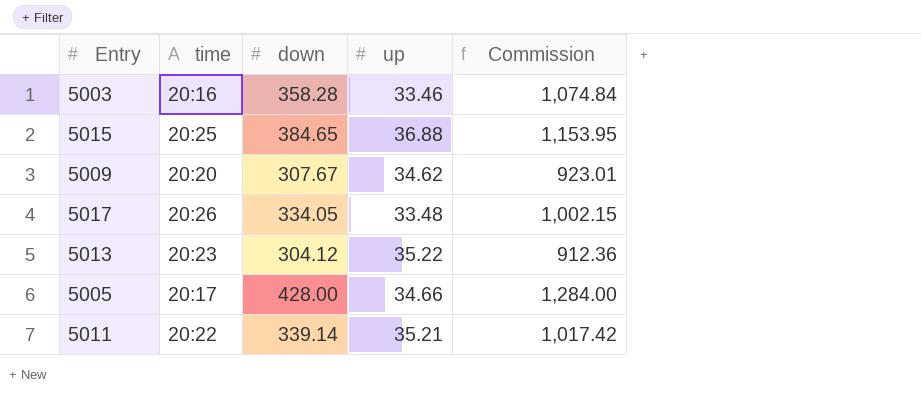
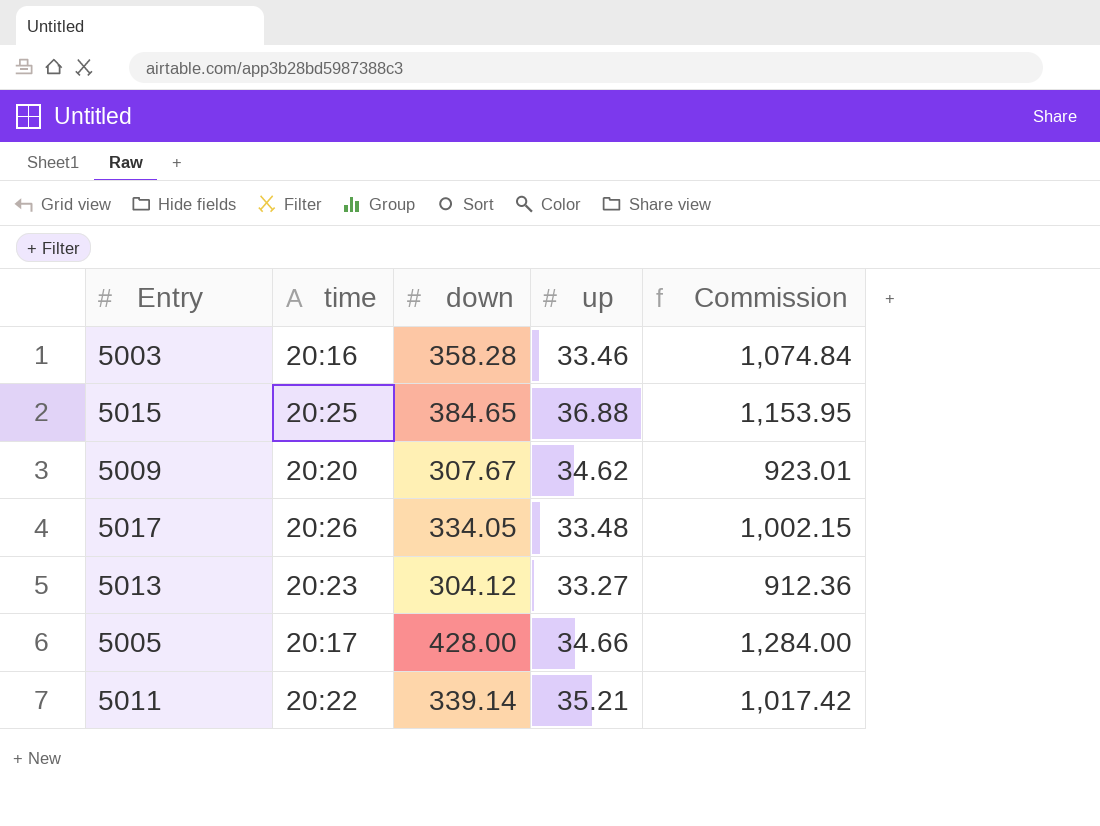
5013 | up: 35.22 -> 33.27

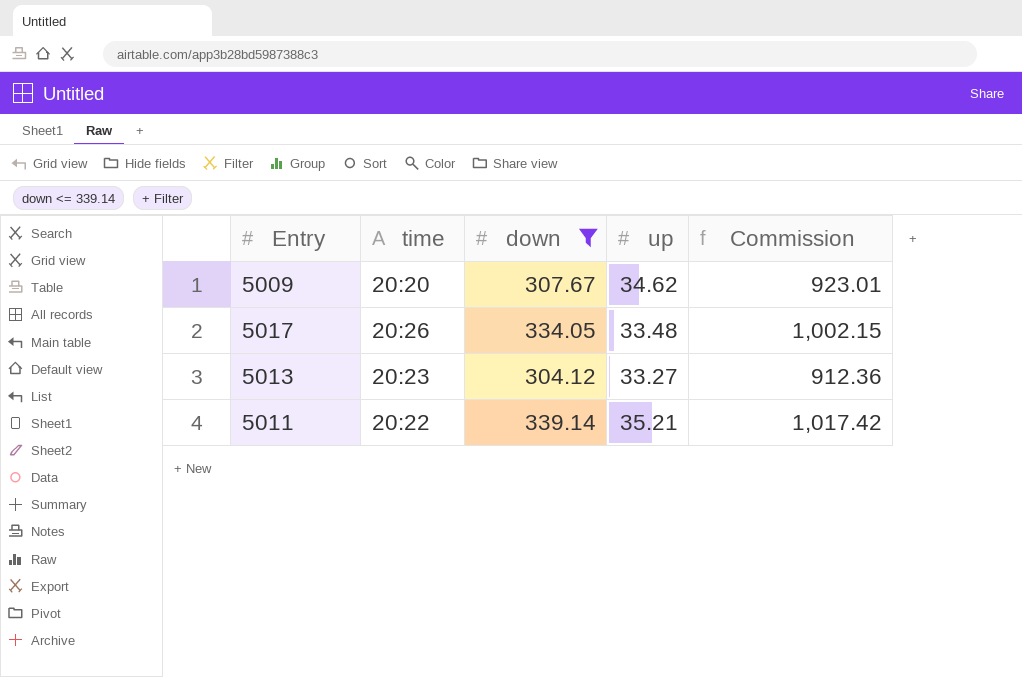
filter: none -> down <= 339.14

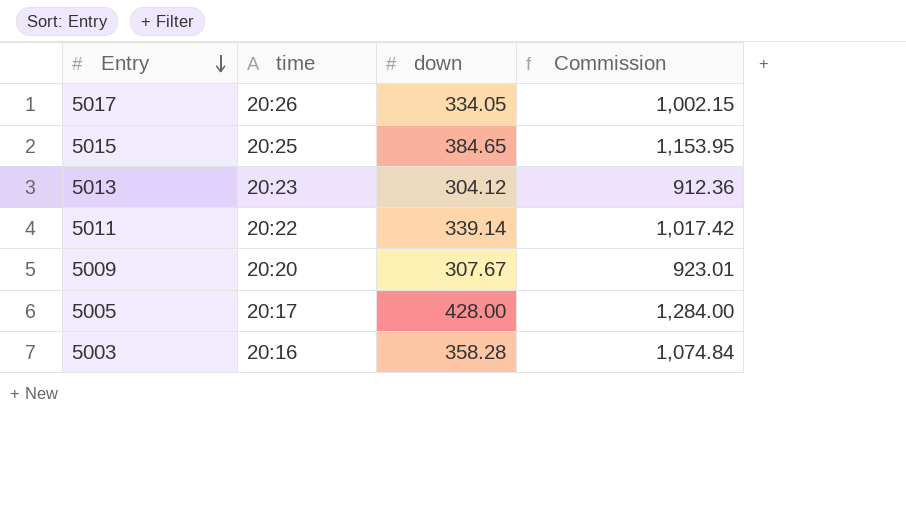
filter: down <= 339.14 -> none
row order: none -> Entry descending
column up | position: 4 -> none

